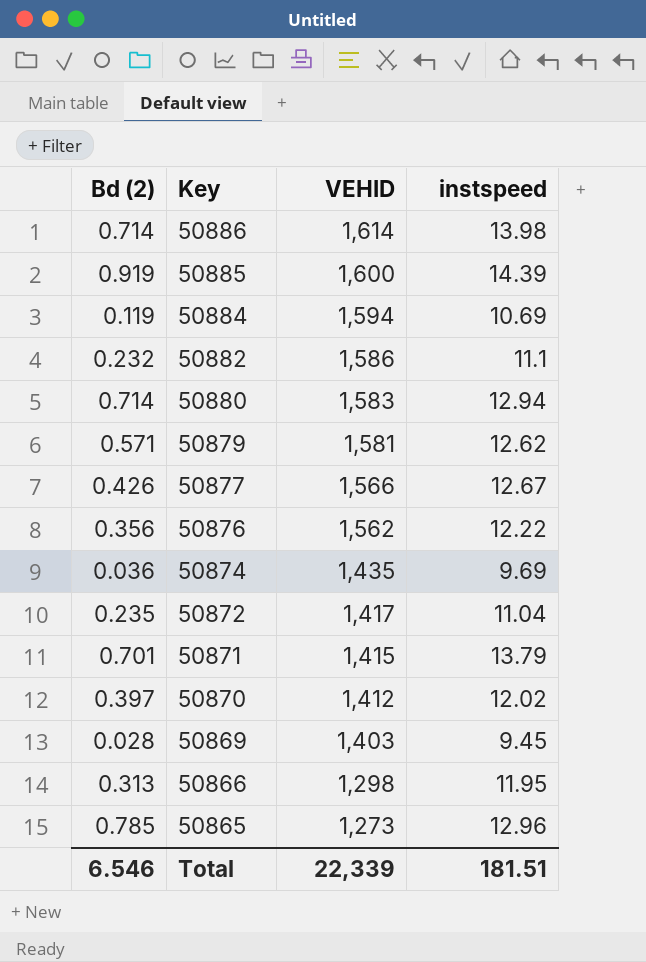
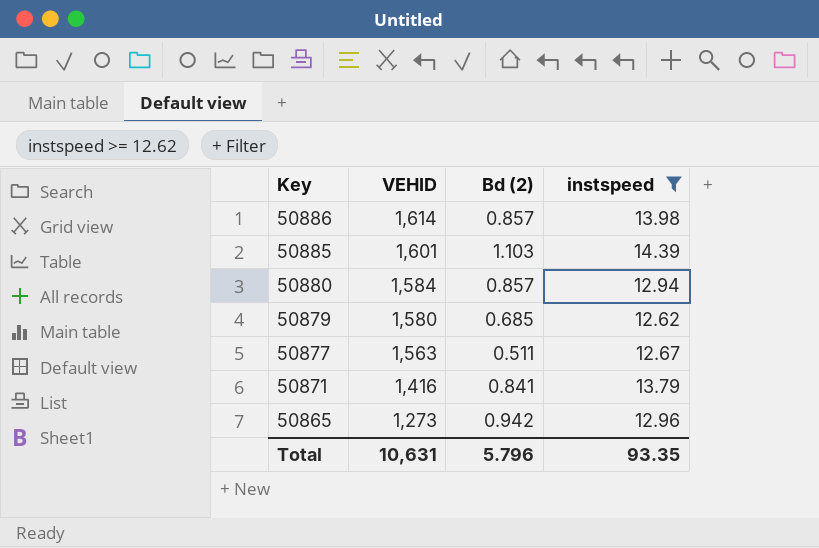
filter: none -> instspeed >= 12.62
column Bd (2) | position: 1 -> 3
50886 | Bd (2): 0.714 -> 0.857
50885 | VEHID: 1,600 -> 1,601
50885 | Bd (2): 0.919 -> 1.103
50880 | VEHID: 1,583 -> 1,584
50880 | Bd (2): 0.714 -> 0.857
50879 | VEHID: 1,581 -> 1,580
50879 | Bd (2): 0.571 -> 0.685
50877 | VEHID: 1,566 -> 1,563
50877 | Bd (2): 0.426 -> 0.511
50871 | VEHID: 1,415 -> 1,416
50871 | Bd (2): 0.701 -> 0.841
50865 | Bd (2): 0.785 -> 0.942
Total | VEHID: 22,339 -> 10,631
Total | Bd (2): 6.546 -> 5.796
Total | instspeed: 181.51 -> 93.35

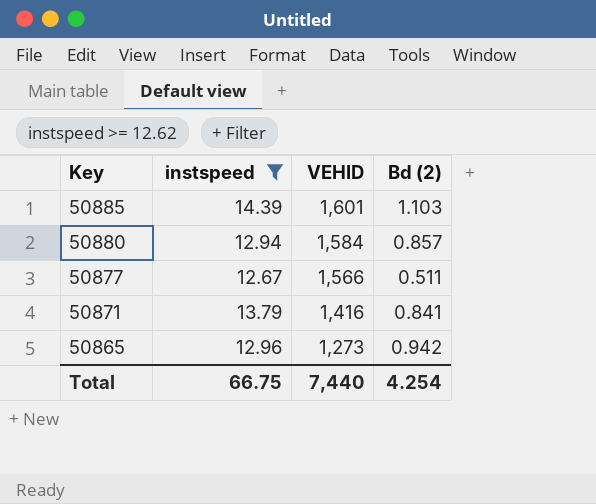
column instspeed | position: 4 -> 2
row 50886: 1,614 | 0.857 | 13.98 -> none
row 50879: 1,580 | 0.685 | 12.62 -> none
50877 | VEHID: 1,563 -> 1,566
Total | instspeed: 93.35 -> 66.75
Total | VEHID: 10,631 -> 7,440
Total | Bd (2): 5.796 -> 4.254

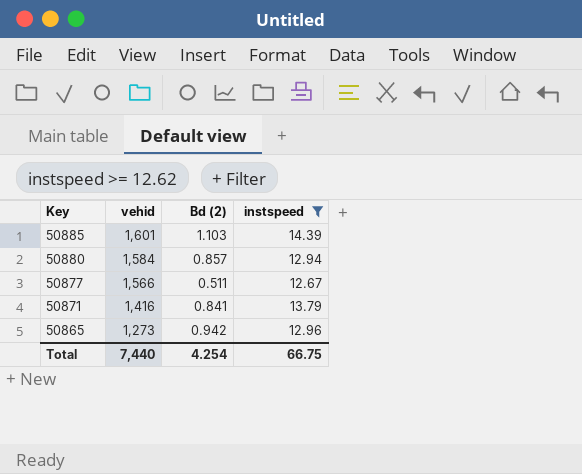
column name: VEHID -> vehid
column instspeed | position: 2 -> 4

